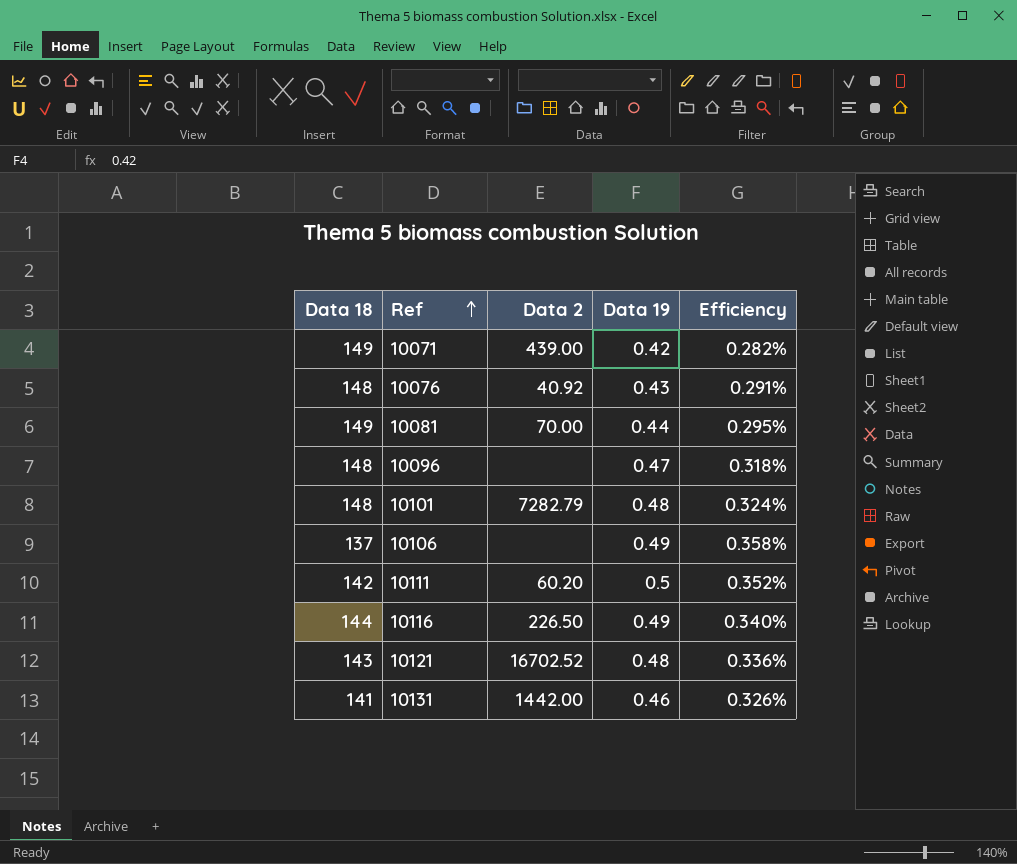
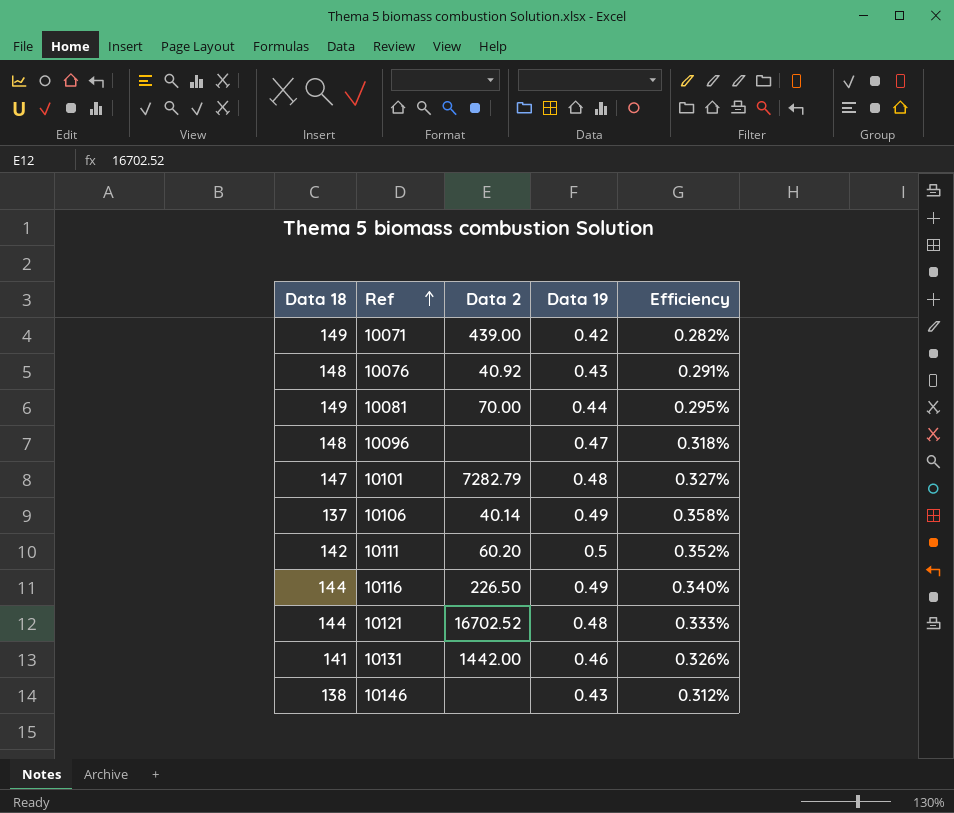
10101 | Data 18: 148 -> 147
10101 | Efficiency: 0.324% -> 0.327%
10106 | Data 2: none -> 40.14
10121 | Data 18: 143 -> 144
10121 | Efficiency: 0.336% -> 0.333%
row 10146: none -> 138 | none | 0.43 | 0.312%

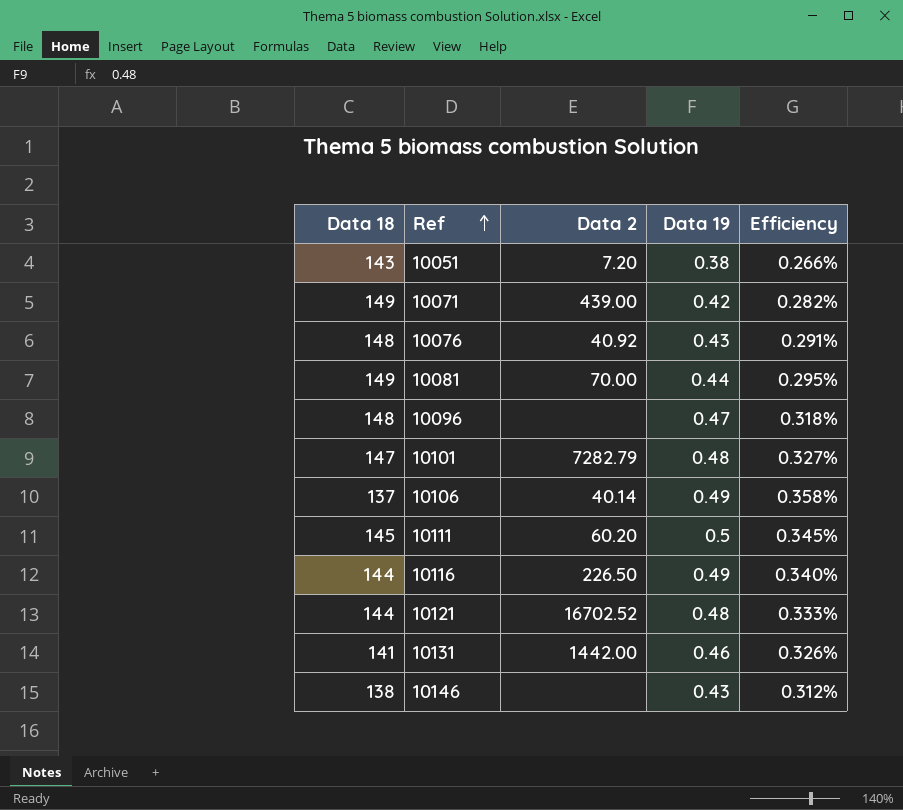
row 10051: none -> 143 | 7.20 | 0.38 | 0.266%
10111 | Data 18: 142 -> 145
10111 | Efficiency: 0.352% -> 0.345%

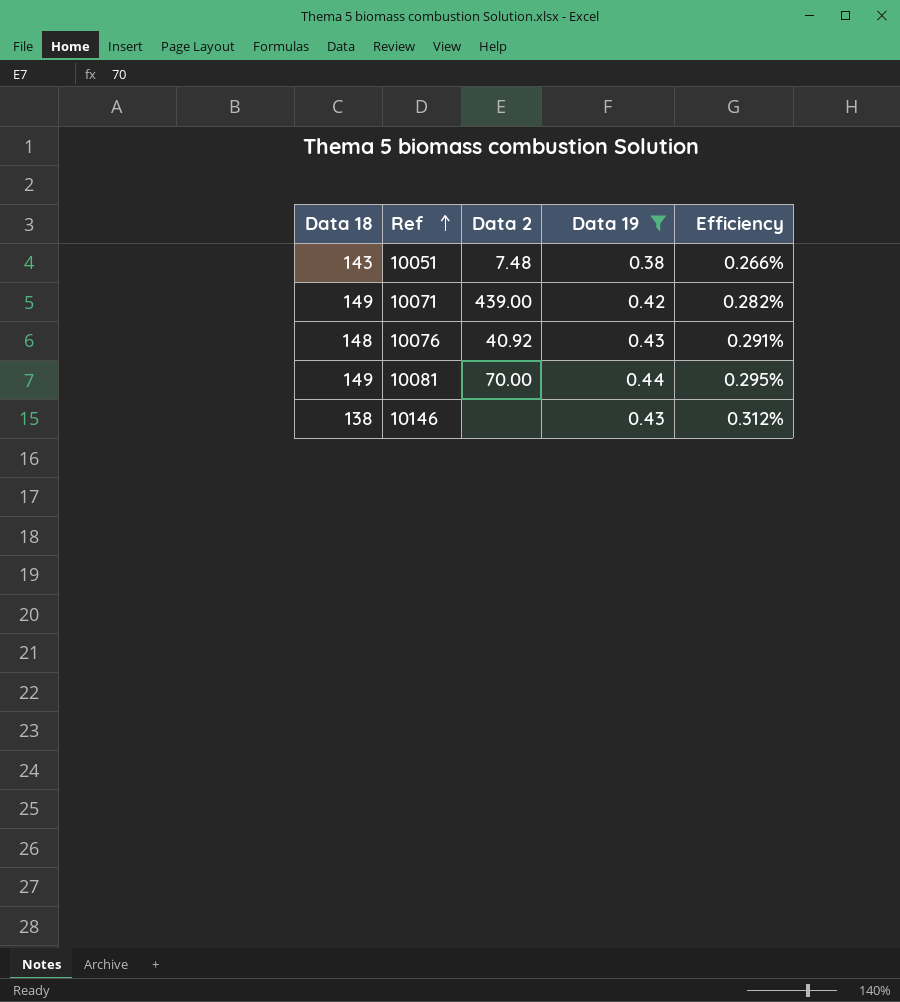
filter: none -> Data 19 <= 0.44
10051 | Data 2: 7.20 -> 7.48

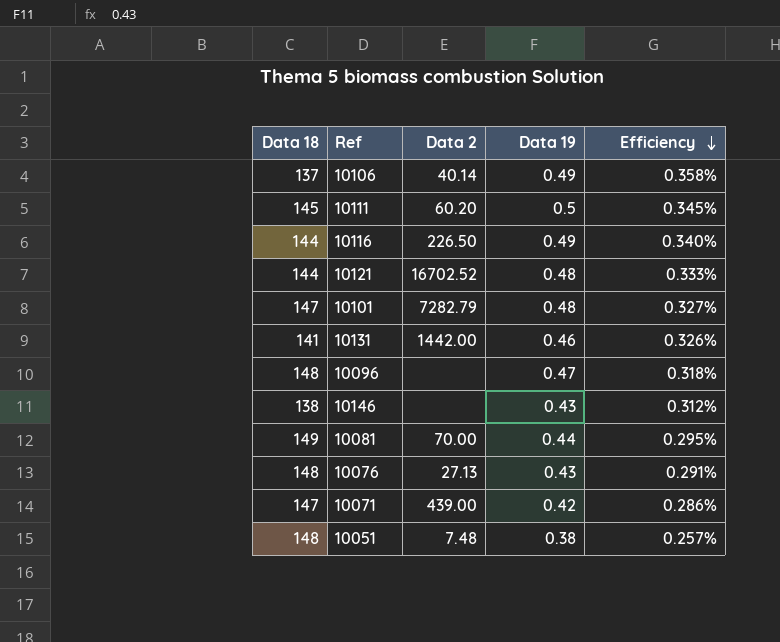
filter: Data 19 <= 0.44 -> none
row order: Ref ascending -> Efficiency descending
10076 | Data 2: 40.92 -> 27.13
10071 | Data 18: 149 -> 147
10071 | Efficiency: 0.282% -> 0.286%
10051 | Data 18: 143 -> 148
10051 | Efficiency: 0.266% -> 0.257%

